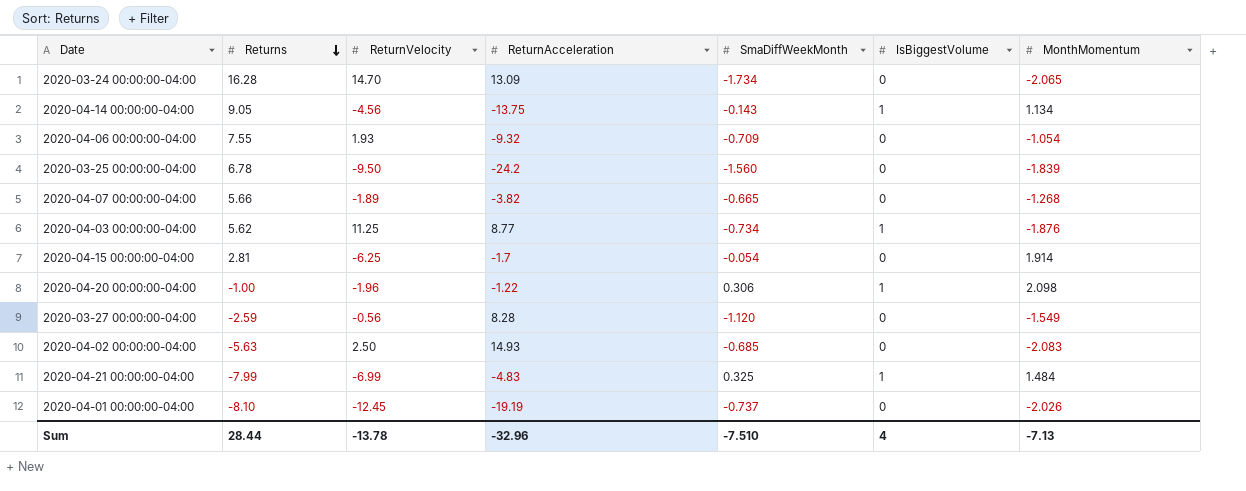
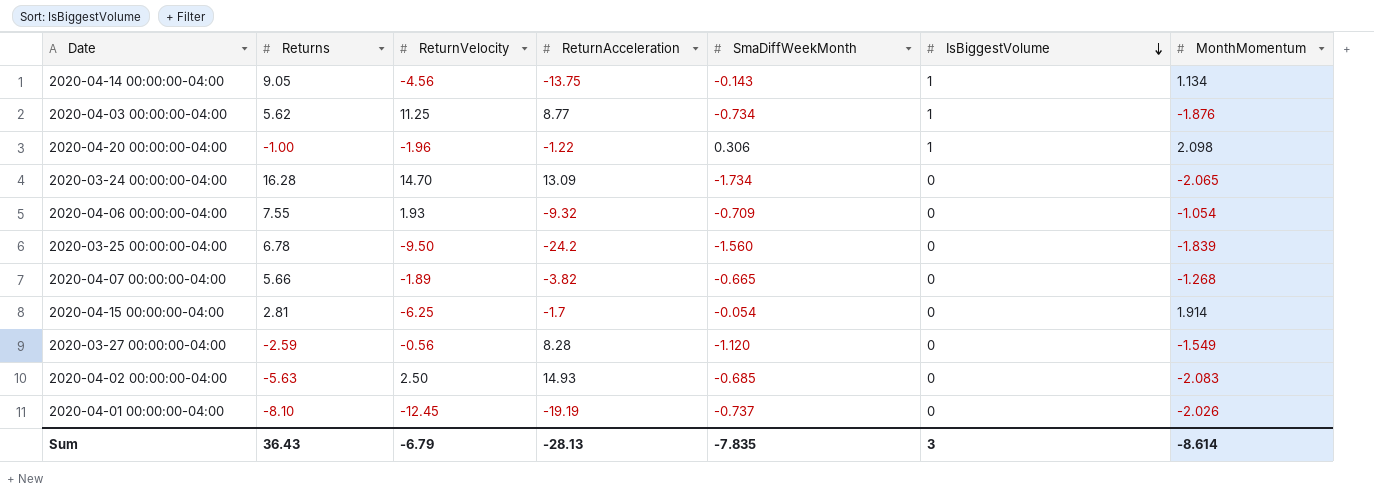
row order: Returns descending -> IsBiggestVolume descending
row 2020-04-21 00:00:00-04:00: -7.99 | -6.99 | -4.83 | 0.325 | 1 | 1.484 -> none
Sum | Returns: 28.44 -> 36.43
Sum | ReturnVelocity: -13.78 -> -6.79
Sum | ReturnAcceleration: -32.96 -> -28.13
Sum | SmaDiffWeekMonth: -7.510 -> -7.835
Sum | IsBiggestVolume: 4 -> 3
Sum | MonthMomentum: -7.13 -> -8.614

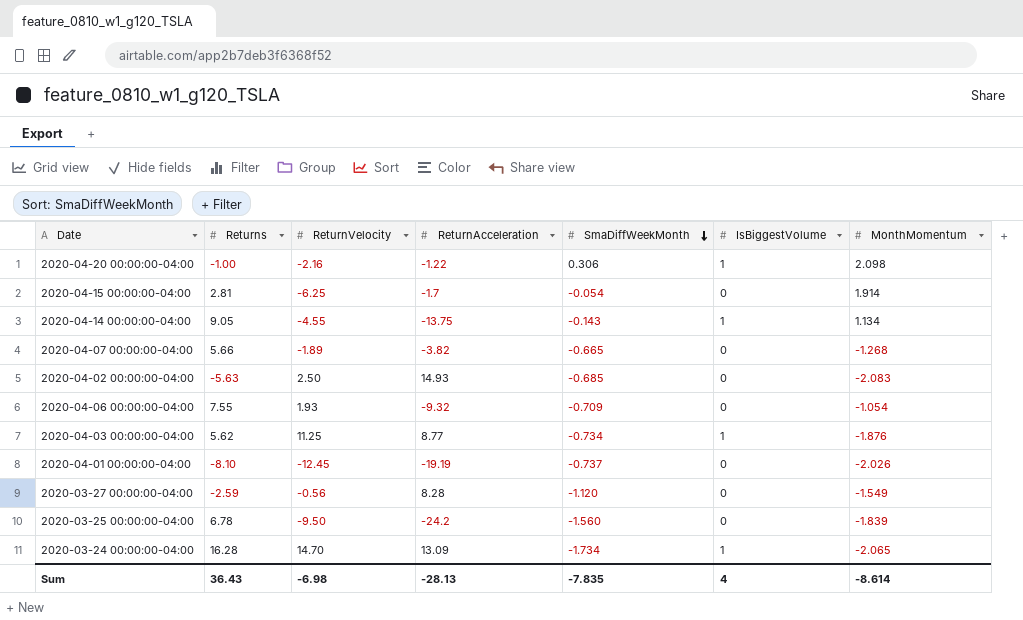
row order: IsBiggestVolume descending -> SmaDiffWeekMonth descending
2020-04-20 00:00:00-04:00 | ReturnVelocity: -1.96 -> -2.16
2020-04-14 00:00:00-04:00 | ReturnVelocity: -4.56 -> -4.55
2020-03-24 00:00:00-04:00 | IsBiggestVolume: 0 -> 1
Sum | ReturnVelocity: -6.79 -> -6.98
Sum | IsBiggestVolume: 3 -> 4

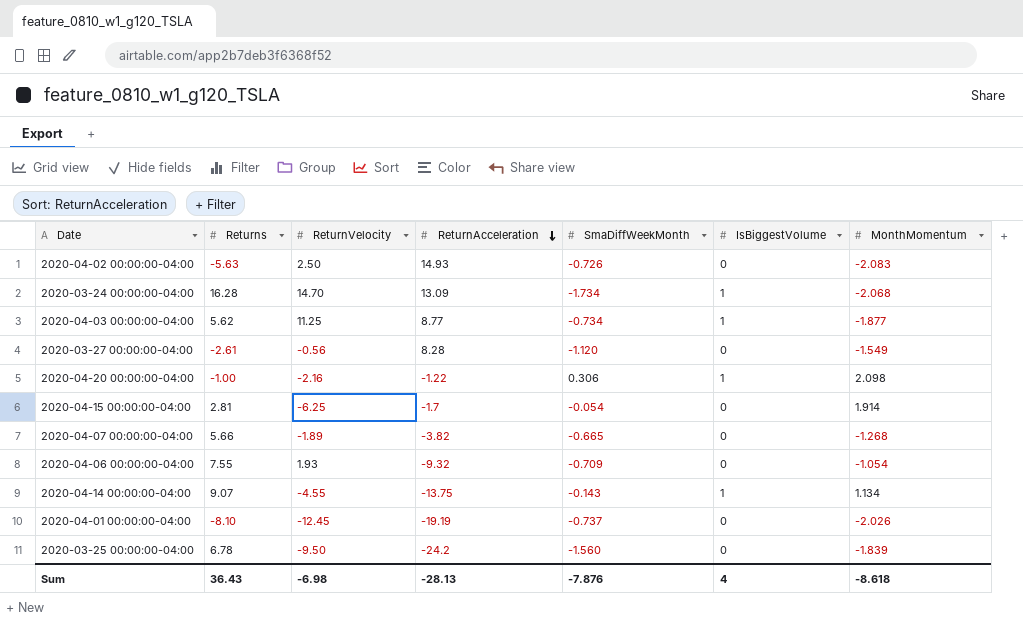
row order: SmaDiffWeekMonth descending -> ReturnAcceleration descending
2020-04-02 00:00:00-04:00 | SmaDiffWeekMonth: -0.685 -> -0.726
2020-03-24 00:00:00-04:00 | MonthMomentum: -2.065 -> -2.068
2020-04-03 00:00:00-04:00 | MonthMomentum: -1.876 -> -1.877
2020-03-27 00:00:00-04:00 | Returns: -2.59 -> -2.61
2020-04-14 00:00:00-04:00 | Returns: 9.05 -> 9.07
Sum | SmaDiffWeekMonth: -7.835 -> -7.876
Sum | MonthMomentum: -8.614 -> -8.618

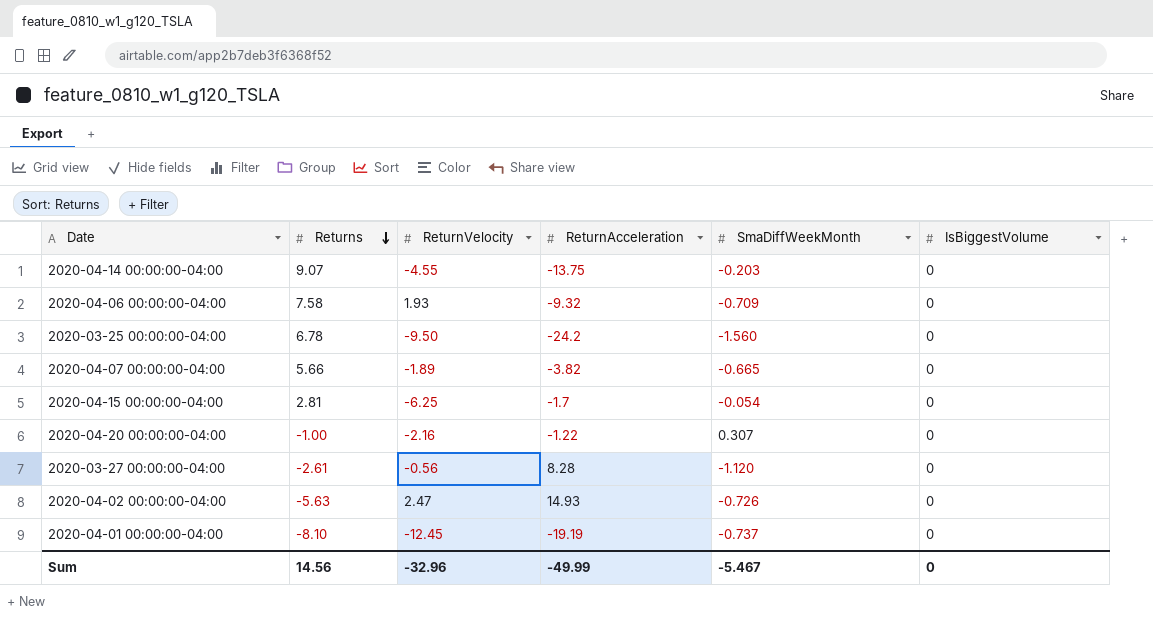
row order: ReturnAcceleration descending -> Returns descending
column MonthMomentum | position: 7 -> none
row 2020-03-24 00:00:00-04:00: 16.28 | 14.70 | 13.09 | -1.734 | 1 | -2.068 -> none
row 2020-04-03 00:00:00-04:00: 5.62 | 11.25 | 8.77 | -0.734 | 1 | -1.877 -> none
2020-04-14 00:00:00-04:00 | SmaDiffWeekMonth: -0.143 -> -0.203
2020-04-14 00:00:00-04:00 | IsBiggestVolume: 1 -> 0
2020-04-06 00:00:00-04:00 | Returns: 7.55 -> 7.58
2020-04-20 00:00:00-04:00 | SmaDiffWeekMonth: 0.306 -> 0.307
2020-04-20 00:00:00-04:00 | IsBiggestVolume: 1 -> 0
2020-04-02 00:00:00-04:00 | ReturnVelocity: 2.50 -> 2.47
Sum | Returns: 36.43 -> 14.56
Sum | ReturnVelocity: -6.98 -> -32.96
Sum | ReturnAcceleration: -28.13 -> -49.99
Sum | SmaDiffWeekMonth: -7.876 -> -5.467
Sum | IsBiggestVolume: 4 -> 0

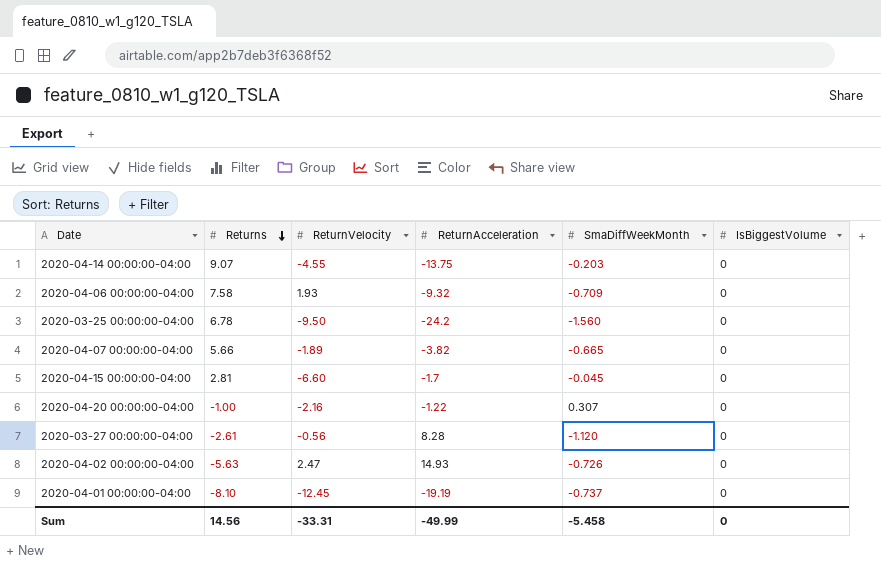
2020-04-15 00:00:00-04:00 | ReturnVelocity: -6.25 -> -6.60
2020-04-15 00:00:00-04:00 | SmaDiffWeekMonth: -0.054 -> -0.045
Sum | ReturnVelocity: -32.96 -> -33.31
Sum | SmaDiffWeekMonth: -5.467 -> -5.458

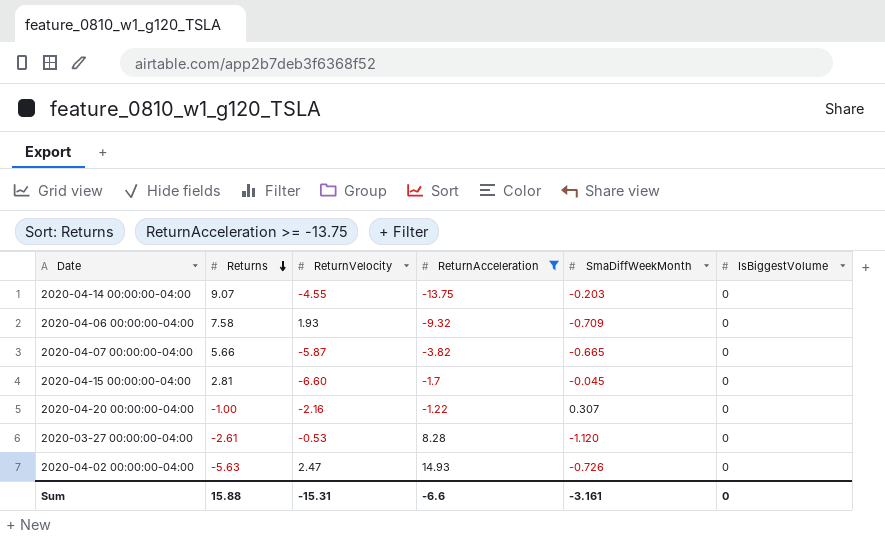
filter: none -> ReturnAcceleration >= -13.75
2020-04-07 00:00:00-04:00 | ReturnVelocity: -1.89 -> -5.87
2020-03-27 00:00:00-04:00 | ReturnVelocity: -0.56 -> -0.53
Sum | Returns: 14.56 -> 15.88
Sum | ReturnVelocity: -33.31 -> -15.31
Sum | ReturnAcceleration: -49.99 -> -6.6
Sum | SmaDiffWeekMonth: -5.458 -> -3.161

